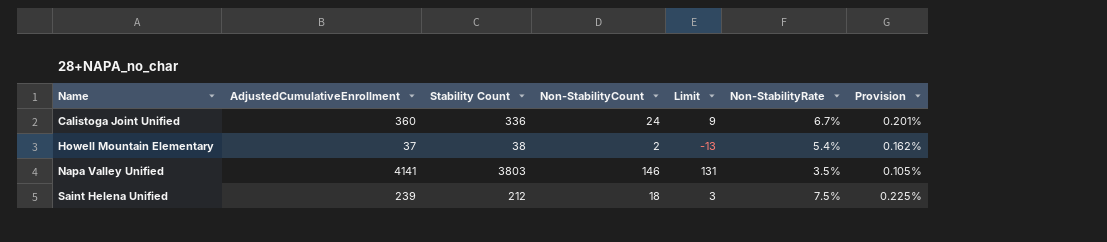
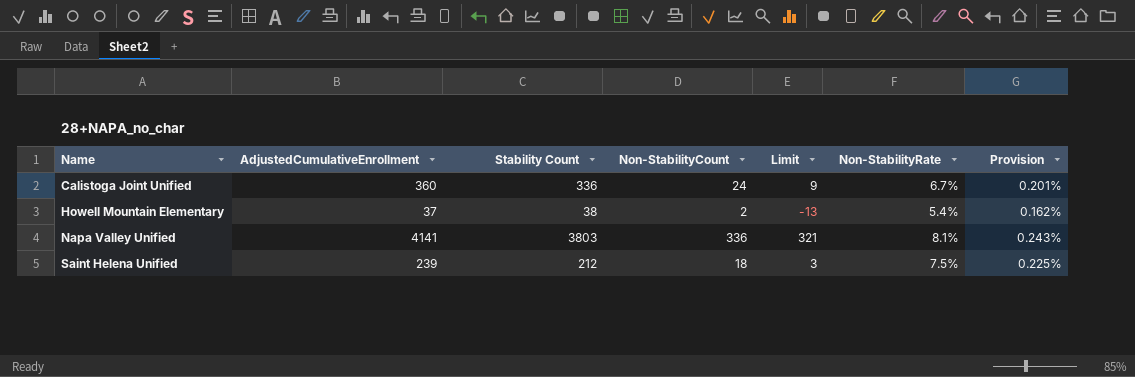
Napa Valley Unified | Non-StabilityCount: 146 -> 336
Napa Valley Unified | Limit: 131 -> 321
Napa Valley Unified | Non-StabilityRate: 3.5% -> 8.1%
Napa Valley Unified | Provision: 0.105% -> 0.243%

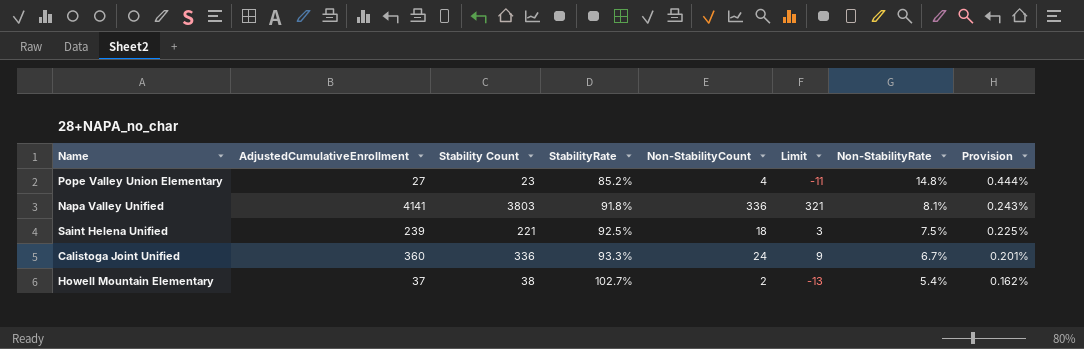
row order: Name ascending -> StabilityRate ascending
column StabilityRate | formula: none -> [Stability Count] / [AdjustedCumulativeEnrollment]
row Pope Valley Union Elementary: none -> 27 | 23 | 85.2% | 4 | -11 | 14.8% | 0.444%
Saint Helena Unified | Stability Count: 212 -> 221

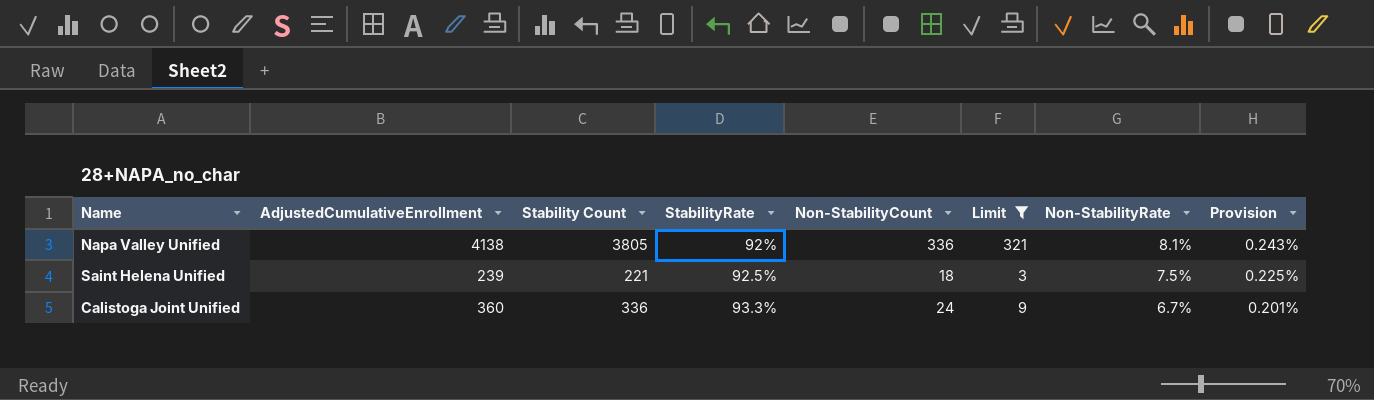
filter: none -> Limit >= 3
Napa Valley Unified | AdjustedCumulativeEnrollment: 4141 -> 4138
Napa Valley Unified | Stability Count: 3803 -> 3805
Napa Valley Unified | StabilityRate: 91.8% -> 92%

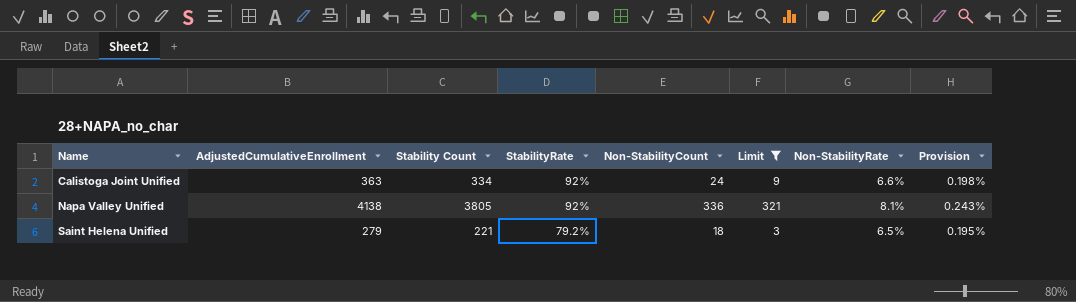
row order: StabilityRate ascending -> Name ascending
Calistoga Joint Unified | AdjustedCumulativeEnrollment: 360 -> 363
Calistoga Joint Unified | Stability Count: 336 -> 334
Calistoga Joint Unified | StabilityRate: 93.3% -> 92%
Calistoga Joint Unified | Non-StabilityRate: 6.7% -> 6.6%
Calistoga Joint Unified | Provision: 0.201% -> 0.198%
Saint Helena Unified | AdjustedCumulativeEnrollment: 239 -> 279
Saint Helena Unified | StabilityRate: 92.5% -> 79.2%
Saint Helena Unified | Non-StabilityRate: 7.5% -> 6.5%
Saint Helena Unified | Provision: 0.225% -> 0.195%

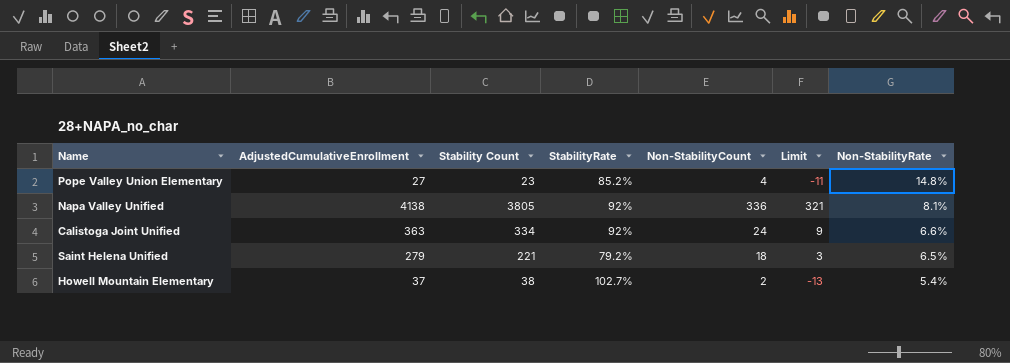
filter: Limit >= 3 -> none
row order: Name ascending -> Non-StabilityRate descending
column Provision | formula: [Non-StabilityRate] * 0.03 -> none

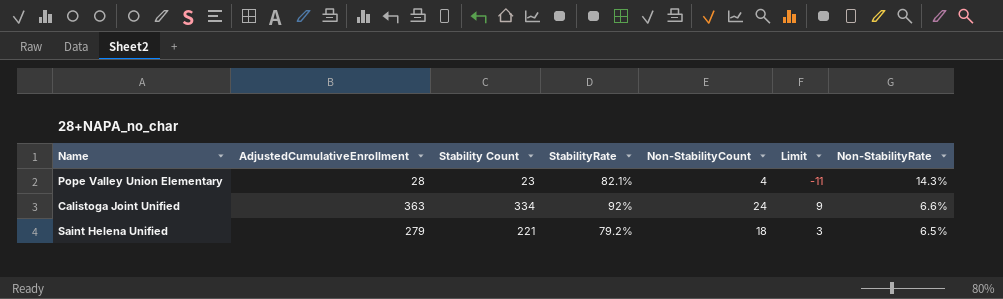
row Napa Valley Unified: 4138 | 3805 | 92% | 336 | 321 | 8.1% -> none
row Howell Mountain Elementary: 37 | 38 | 102.7% | 2 | -13 | 5.4% -> none
Pope Valley Union Elementary | AdjustedCumulativeEnrollment: 27 -> 28
Pope Valley Union Elementary | StabilityRate: 85.2% -> 82.1%
Pope Valley Union Elementary | Non-StabilityRate: 14.8% -> 14.3%

